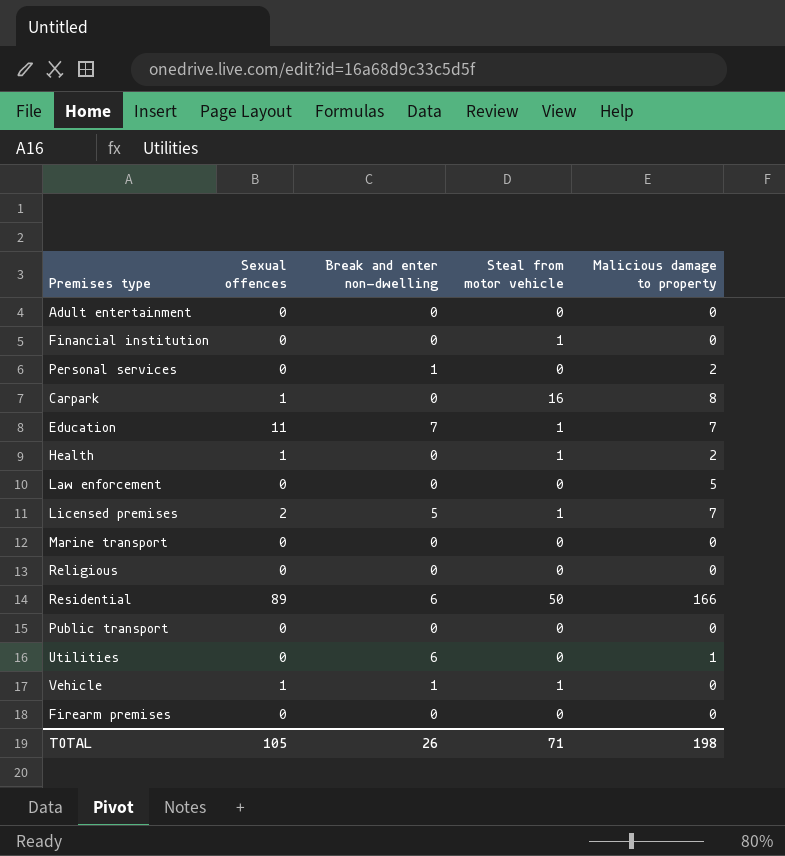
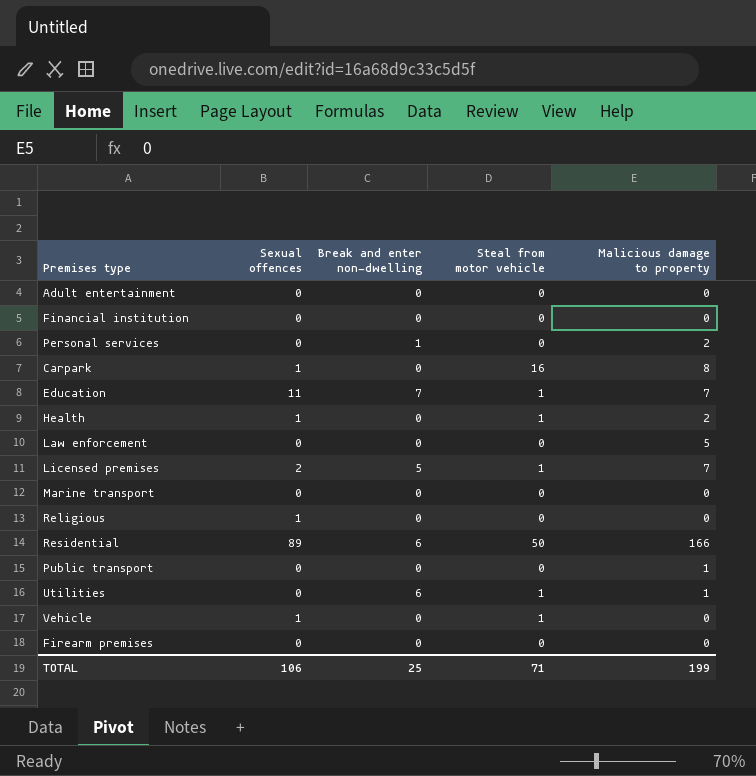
Financial institution | Steal from motor vehicle: 1 -> 0
Religious | Sexual offences: 0 -> 1
Public transport | Malicious damage to property: 0 -> 1
Utilities | Steal from motor vehicle: 0 -> 1
Vehicle | Break and enter non-dwelling: 1 -> 0
TOTAL | Sexual offences: 105 -> 106
TOTAL | Break and enter non-dwelling: 26 -> 25
TOTAL | Malicious damage to property: 198 -> 199

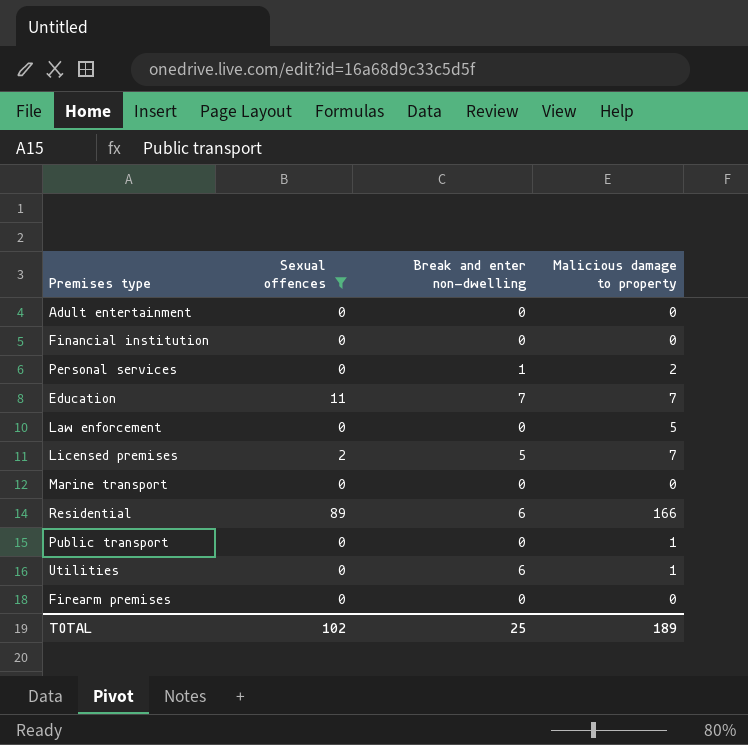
filter: none -> Sexual offences != 1
column Steal from motor vehicle | position: 4 -> none
TOTAL | Sexual offences: 106 -> 102
TOTAL | Malicious damage to property: 199 -> 189

